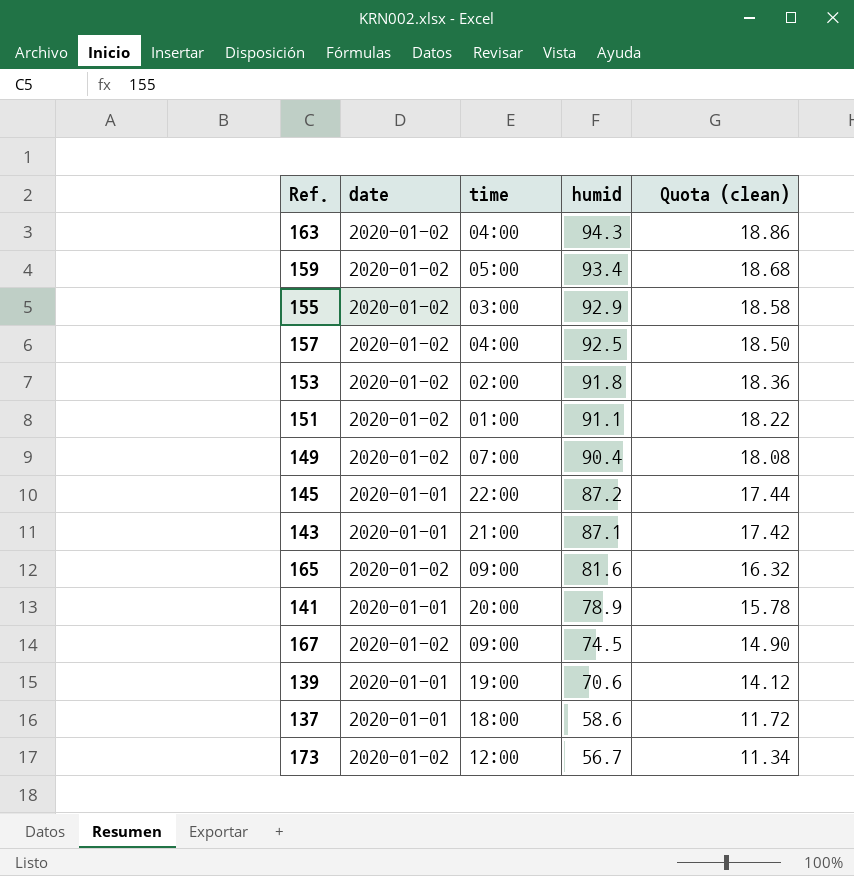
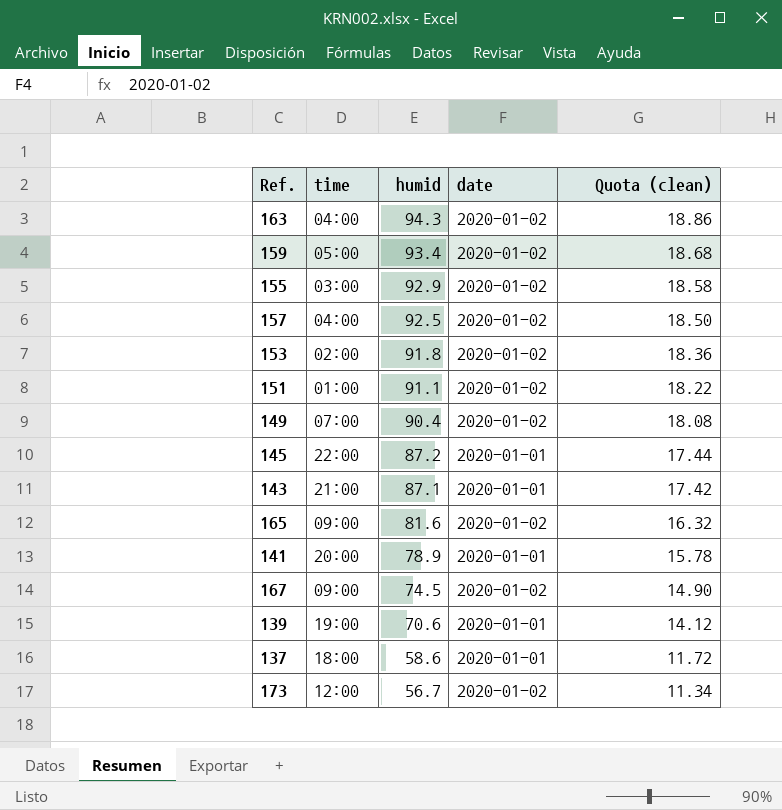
column date | position: 2 -> 4

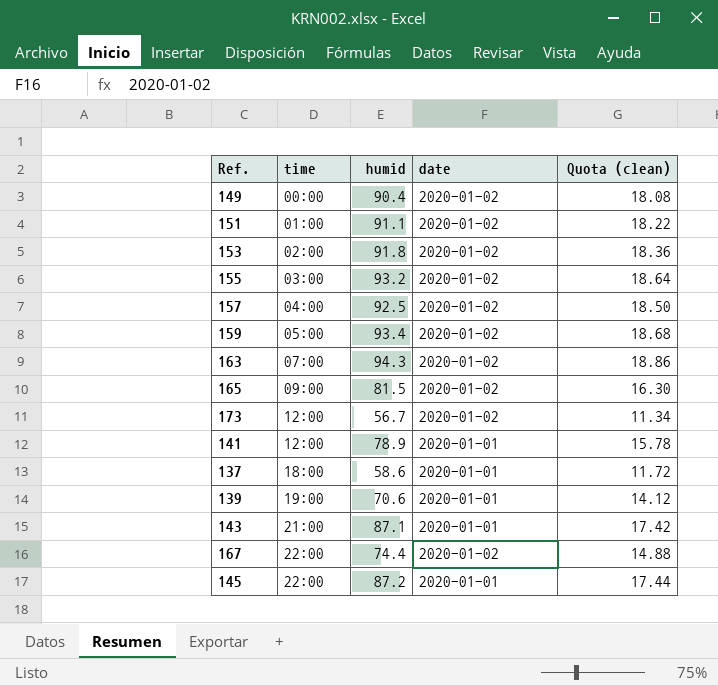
row order: humid descending -> time ascending
149 | time: 07:00 -> 00:00
155 | humid: 92.9 -> 93.2
155 | Quota (clean): 18.58 -> 18.64
163 | time: 04:00 -> 07:00
165 | humid: 81.6 -> 81.5
165 | Quota (clean): 16.32 -> 16.30
141 | time: 20:00 -> 12:00
167 | time: 09:00 -> 22:00
167 | humid: 74.5 -> 74.4
167 | Quota (clean): 14.90 -> 14.88

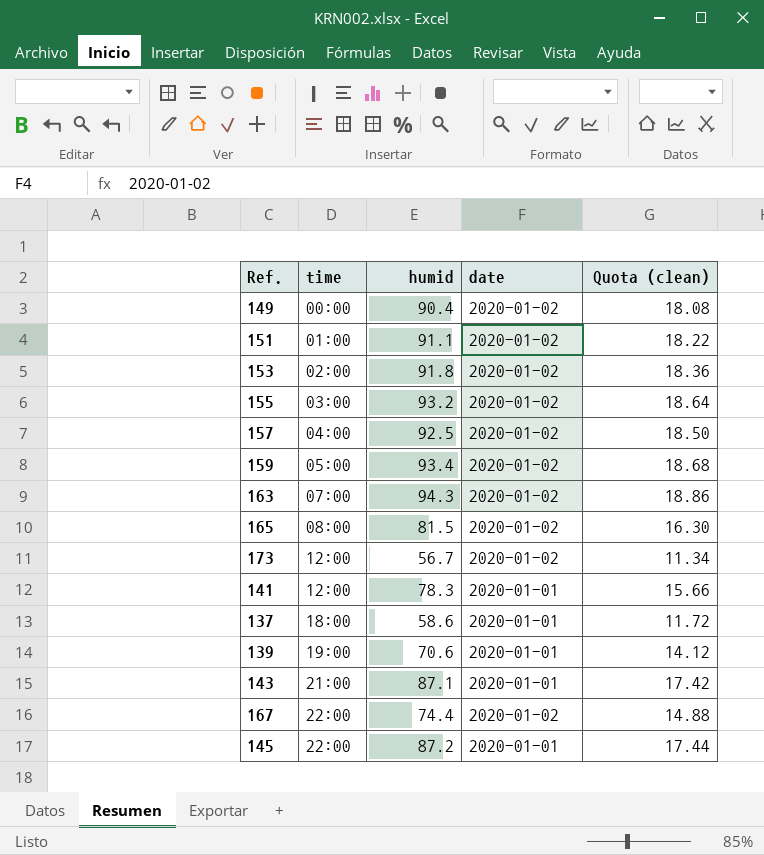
165 | time: 09:00 -> 08:00
141 | humid: 78.9 -> 78.3
141 | Quota (clean): 15.78 -> 15.66

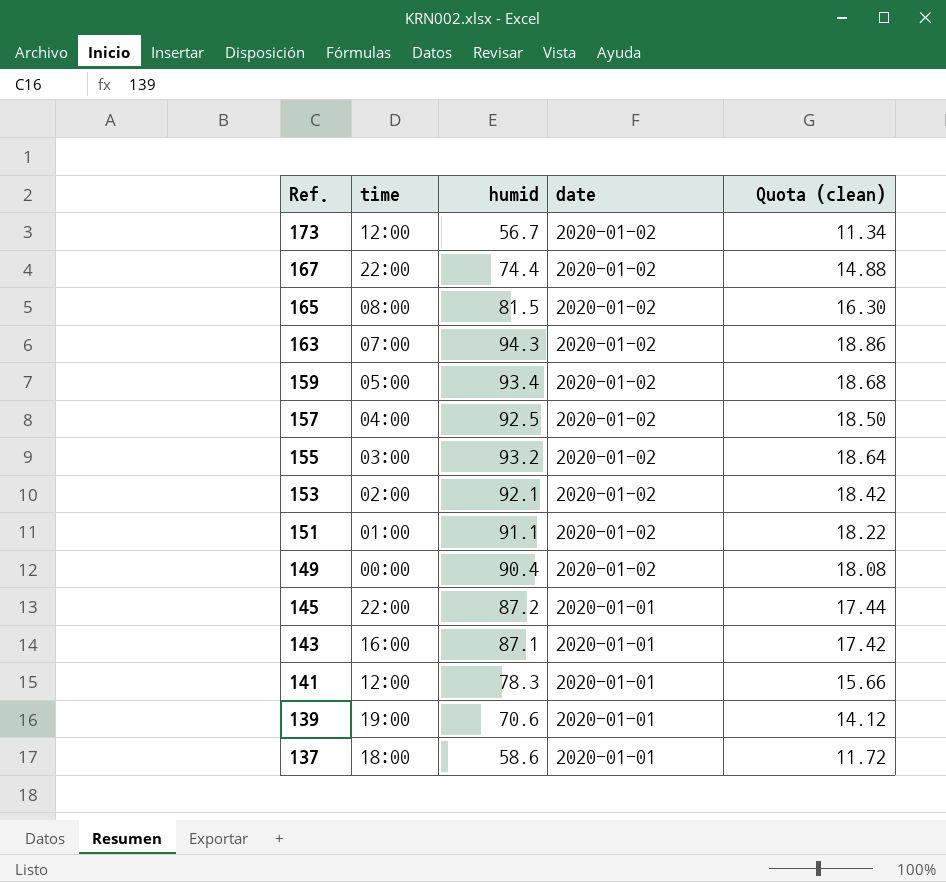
row order: time ascending -> Ref. descending
153 | humid: 91.8 -> 92.1
153 | Quota (clean): 18.36 -> 18.42
143 | time: 21:00 -> 16:00

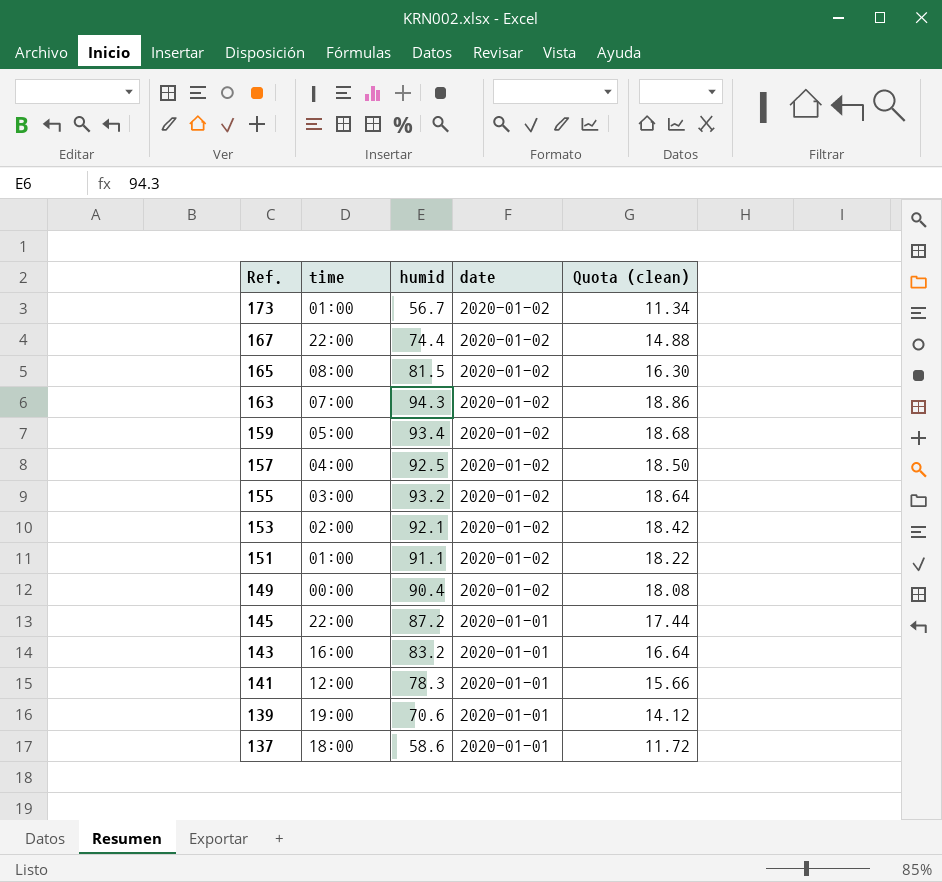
173 | time: 12:00 -> 01:00
143 | humid: 87.1 -> 83.2
143 | Quota (clean): 17.42 -> 16.64

